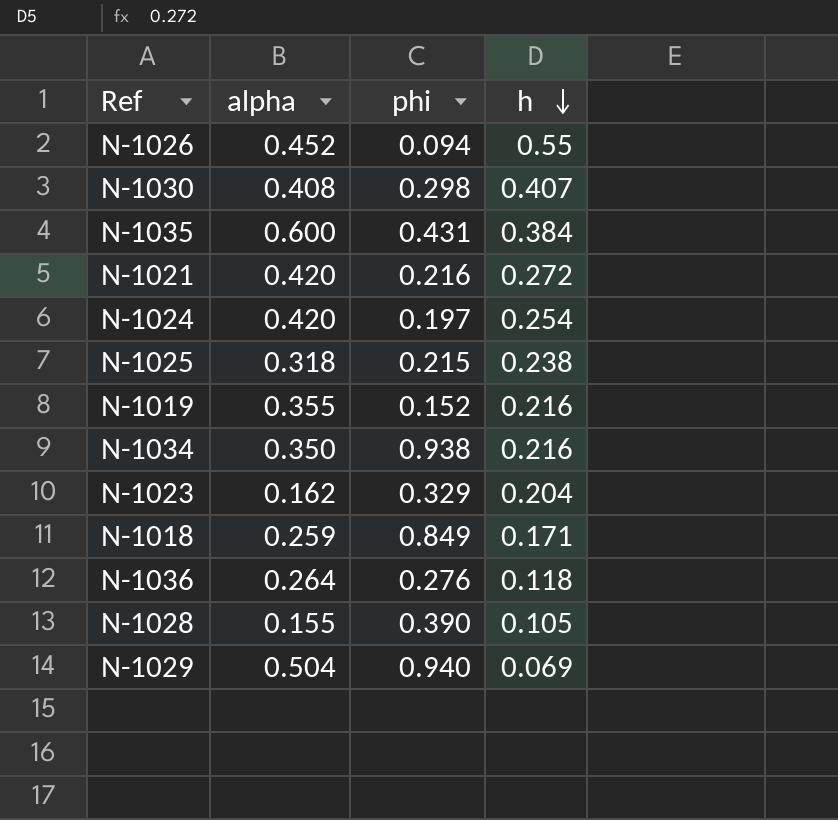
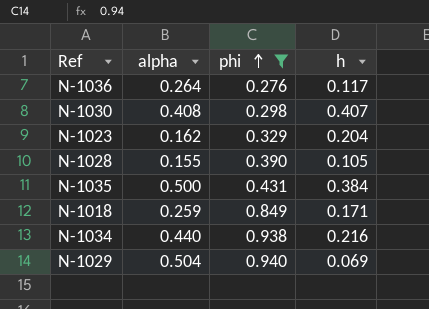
filter: none -> phi >= 0.276
row order: h descending -> phi ascending
N-1036 | h: 0.118 -> 0.117
N-1035 | alpha: 0.600 -> 0.500
N-1034 | alpha: 0.350 -> 0.440

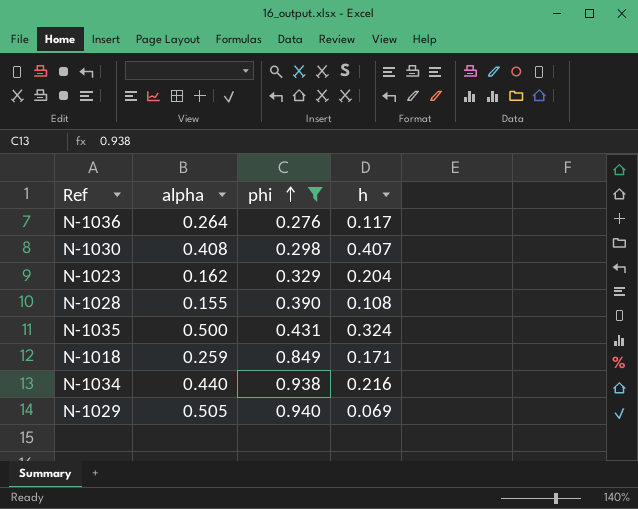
N-1028 | h: 0.105 -> 0.108
N-1035 | h: 0.384 -> 0.324
N-1029 | alpha: 0.504 -> 0.505

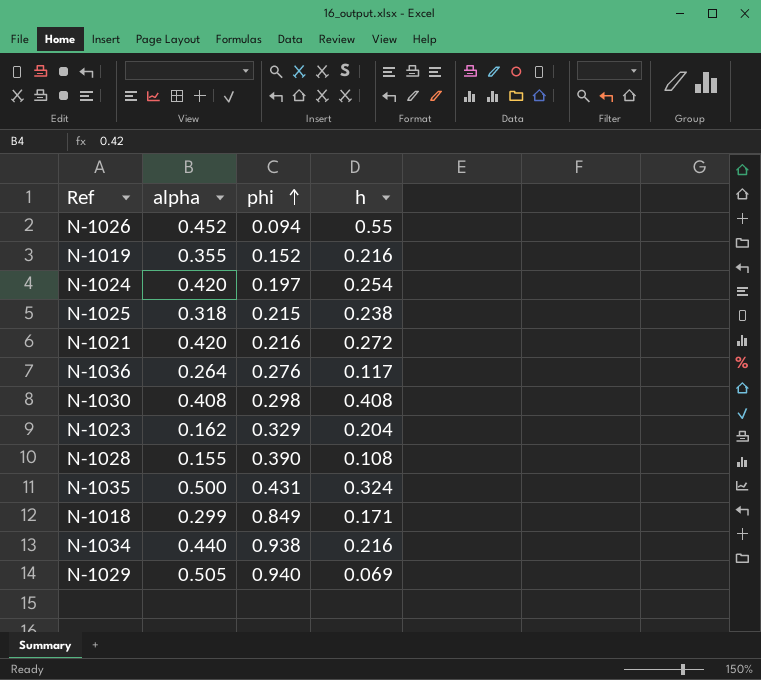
filter: phi >= 0.276 -> none
N-1030 | h: 0.407 -> 0.408
N-1018 | alpha: 0.259 -> 0.299

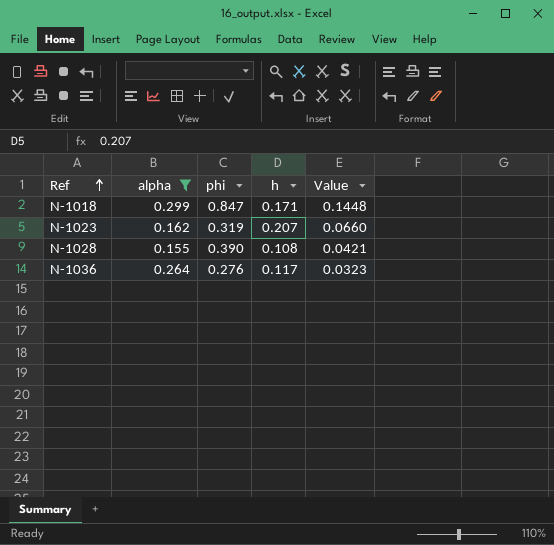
filter: none -> alpha <= 0.299
row order: phi ascending -> Ref ascending
column Value | formula: none -> [phi] * [h]
N-1018 | phi: 0.849 -> 0.847
N-1023 | phi: 0.329 -> 0.319
N-1023 | h: 0.204 -> 0.207

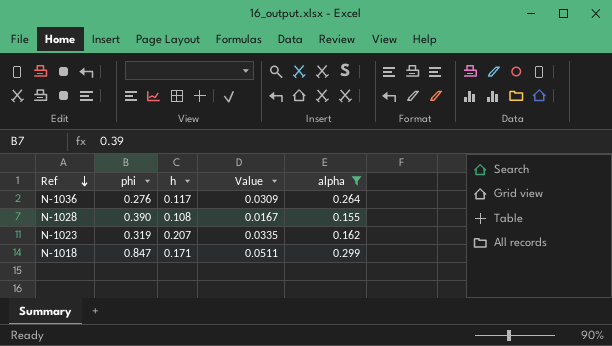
row order: Ref ascending -> Ref descending
column Value | formula: [phi] * [h] -> [h] * [alpha]
column alpha | position: 2 -> 5

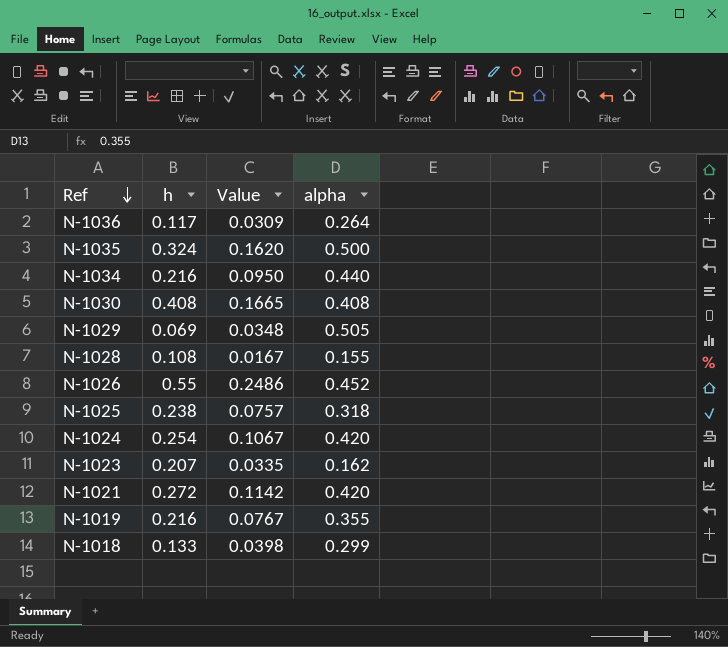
filter: alpha <= 0.299 -> none
column phi | position: 2 -> none
N-1018 | h: 0.171 -> 0.133
N-1018 | Value: 0.0511 -> 0.0398

